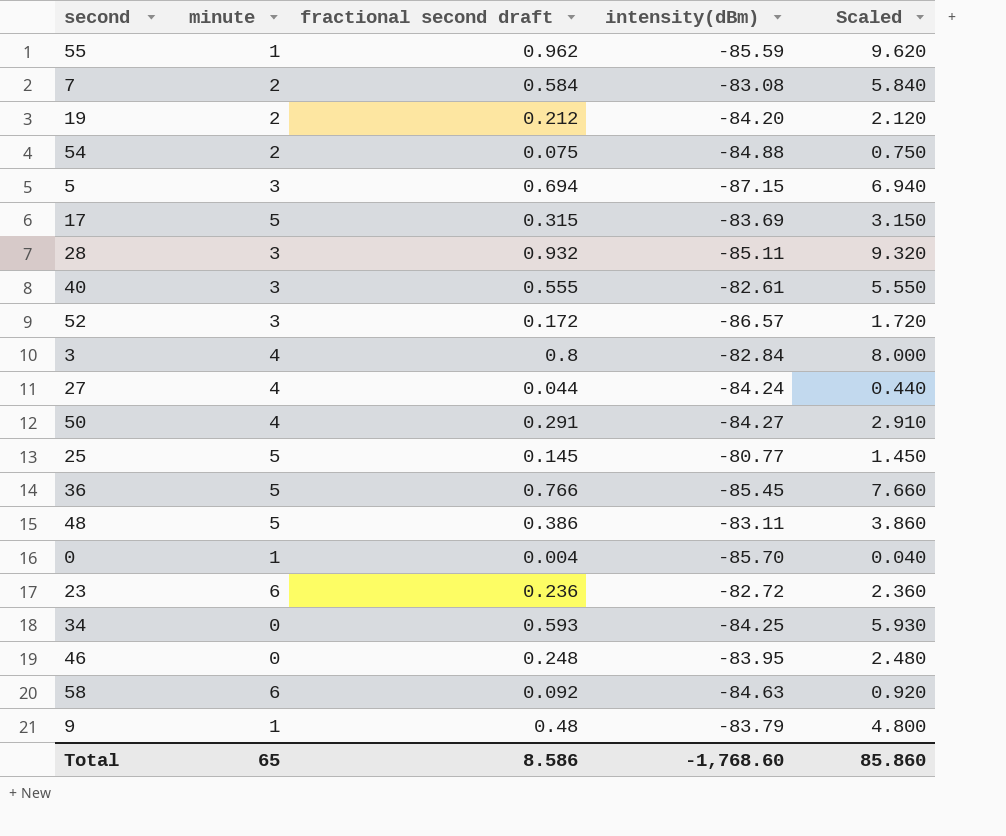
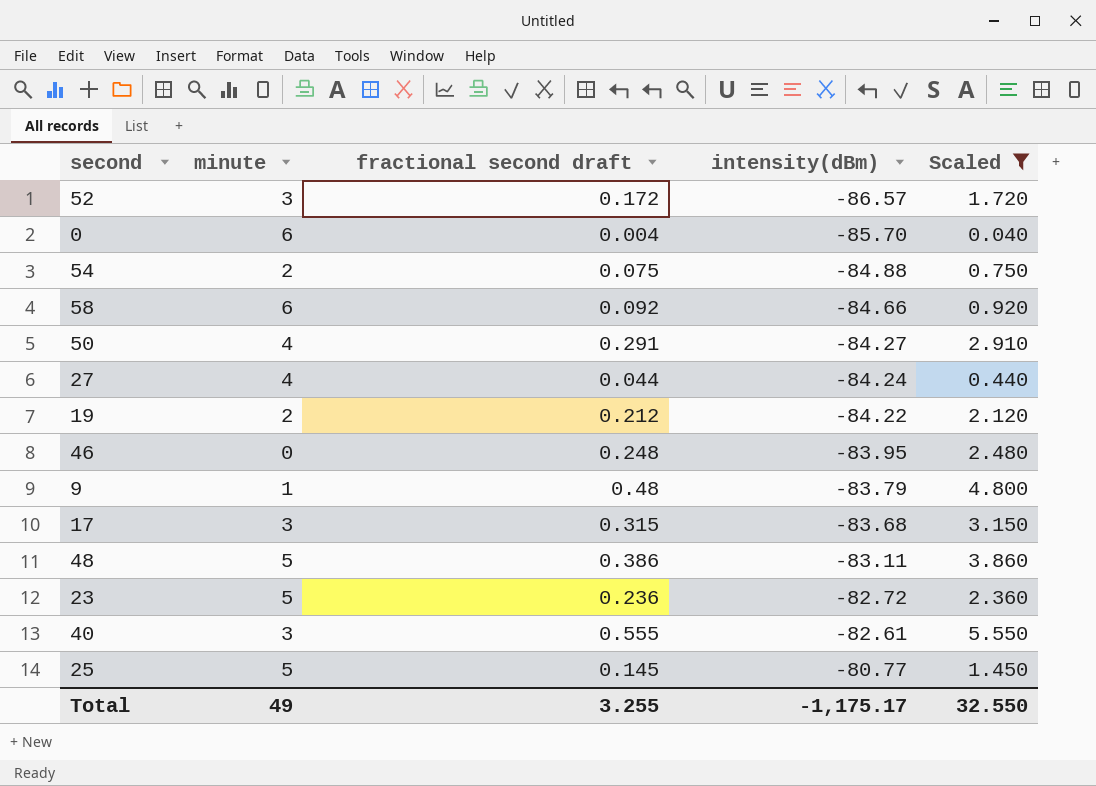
filter: none -> Scaled <= 5.550
row order: none -> intensity(dBm) ascending
0 | minute: 1 -> 6
58 | intensity(dBm): -84.63 -> -84.66
19 | intensity(dBm): -84.20 -> -84.22
17 | minute: 5 -> 3
17 | intensity(dBm): -83.69 -> -83.68
23 | minute: 6 -> 5
Total | minute: 65 -> 49
Total | fractional second draft: 8.586 -> 3.255
Total | intensity(dBm): -1,768.60 -> -1,175.17
Total | Scaled: 85.860 -> 32.550

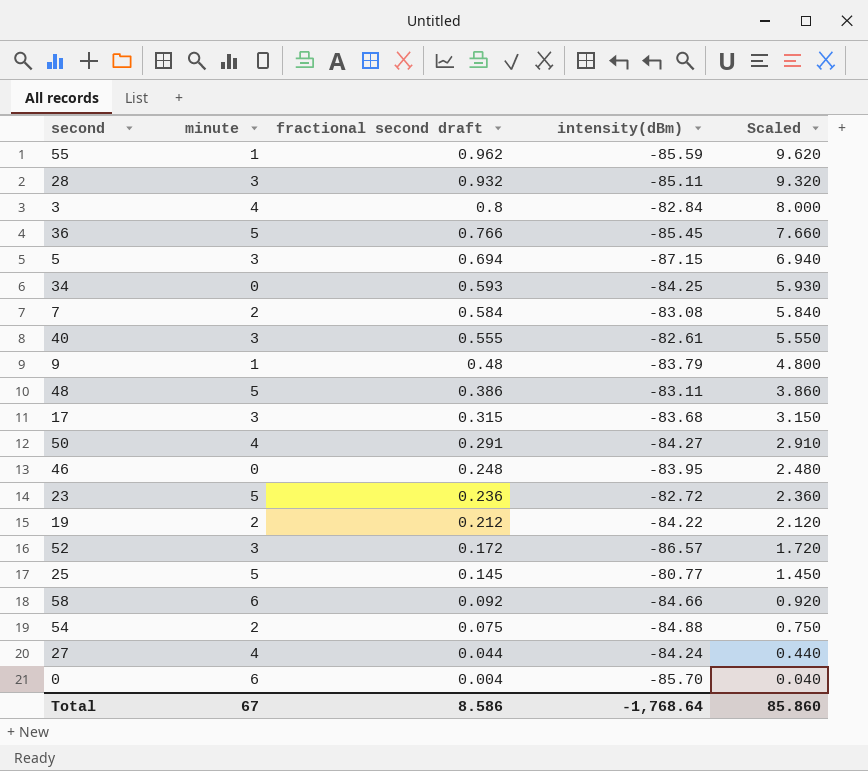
filter: Scaled <= 5.550 -> none
row order: intensity(dBm) ascending -> fractional second draft descending
Total | minute: 49 -> 67
Total | fractional second draft: 3.255 -> 8.586
Total | intensity(dBm): -1,175.17 -> -1,768.64
Total | Scaled: 32.550 -> 85.860

